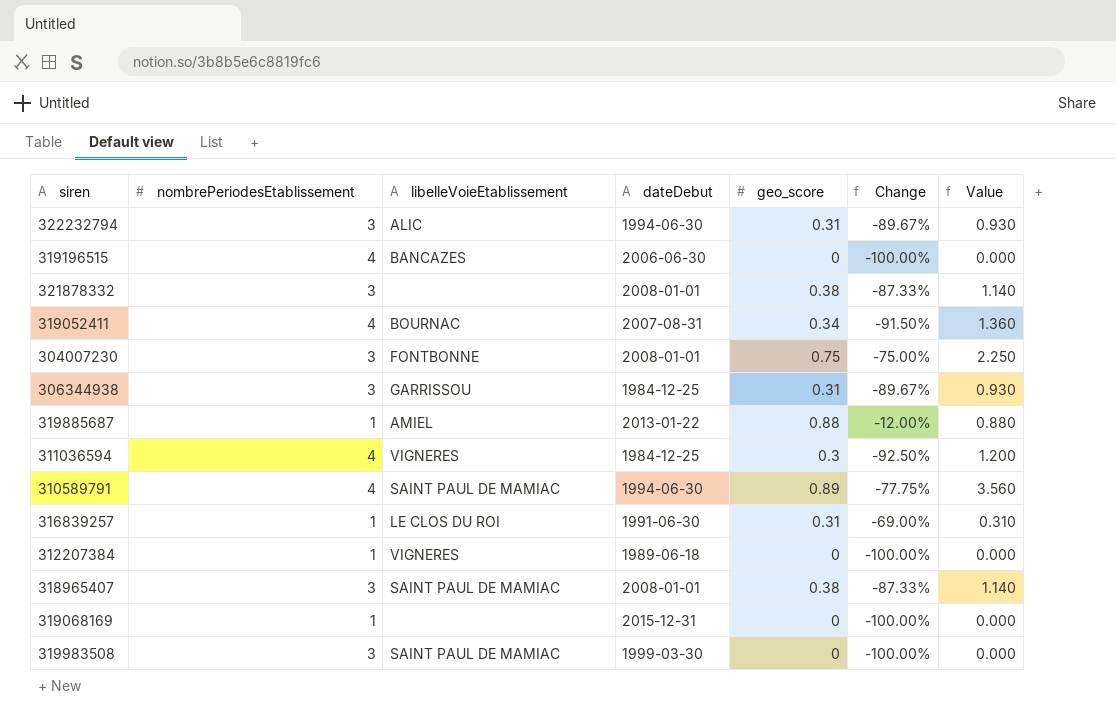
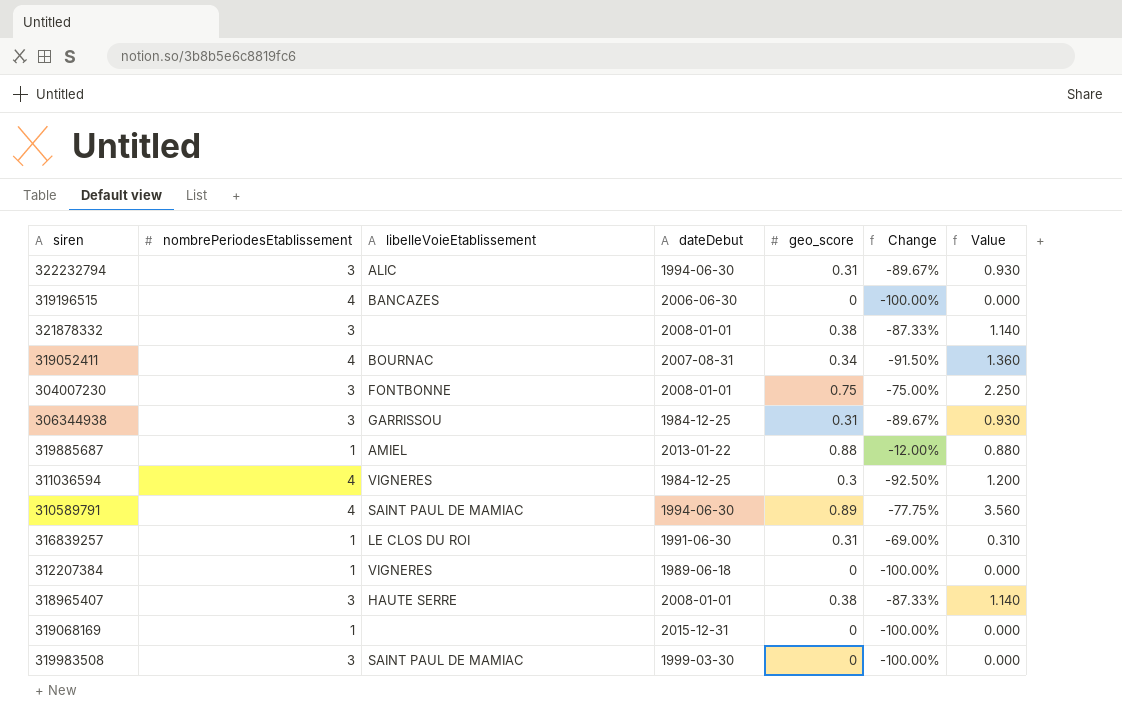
318965407 | libelleVoieEtablissement: SAINT PAUL DE MAMIAC -> HAUTE SERRE

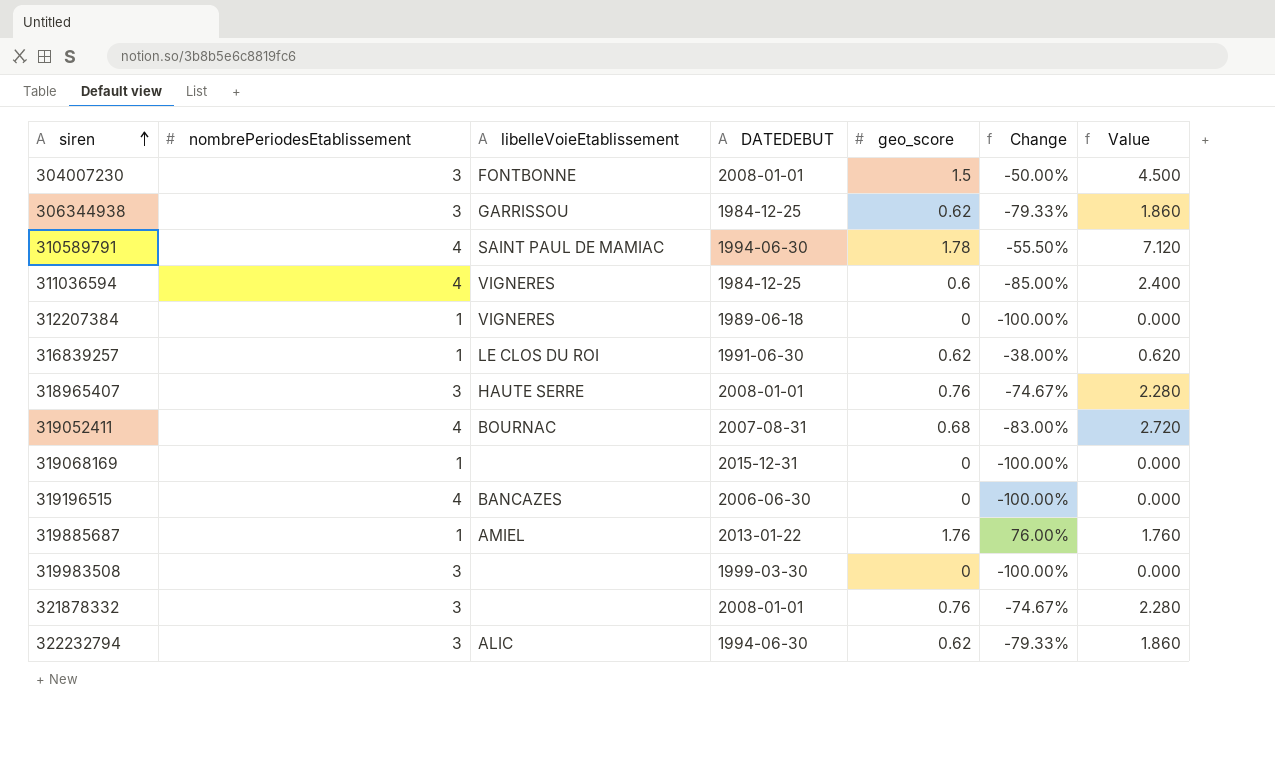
row order: none -> siren ascending
column name: dateDebut -> DATEDEBUT
304007230 | geo_score: 0.75 -> 1.5
304007230 | Change: -75.00% -> -50.00%
304007230 | Value: 2.250 -> 4.500
306344938 | geo_score: 0.31 -> 0.62
306344938 | Change: -89.67% -> -79.33%
306344938 | Value: 0.930 -> 1.860
310589791 | geo_score: 0.89 -> 1.78
310589791 | Change: -77.75% -> -55.50%
310589791 | Value: 3.560 -> 7.120
311036594 | geo_score: 0.3 -> 0.6
311036594 | Change: -92.50% -> -85.00%
311036594 | Value: 1.200 -> 2.400
316839257 | geo_score: 0.31 -> 0.62
316839257 | Change: -69.00% -> -38.00%
316839257 | Value: 0.310 -> 0.620
318965407 | geo_score: 0.38 -> 0.76
318965407 | Change: -87.33% -> -74.67%
318965407 | Value: 1.140 -> 2.280
319052411 | geo_score: 0.34 -> 0.68
319052411 | Change: -91.50% -> -83.00%
319052411 | Value: 1.360 -> 2.720
319885687 | geo_score: 0.88 -> 1.76
319885687 | Change: -12.00% -> 76.00%
319885687 | Value: 0.880 -> 1.760
319983508 | libelleVoieEtablissement: SAINT PAUL DE MAMIAC -> none
321878332 | geo_score: 0.38 -> 0.76
321878332 | Change: -87.33% -> -74.67%
321878332 | Value: 1.140 -> 2.280
322232794 | geo_score: 0.31 -> 0.62
322232794 | Change: -89.67% -> -79.33%
322232794 | Value: 0.930 -> 1.860

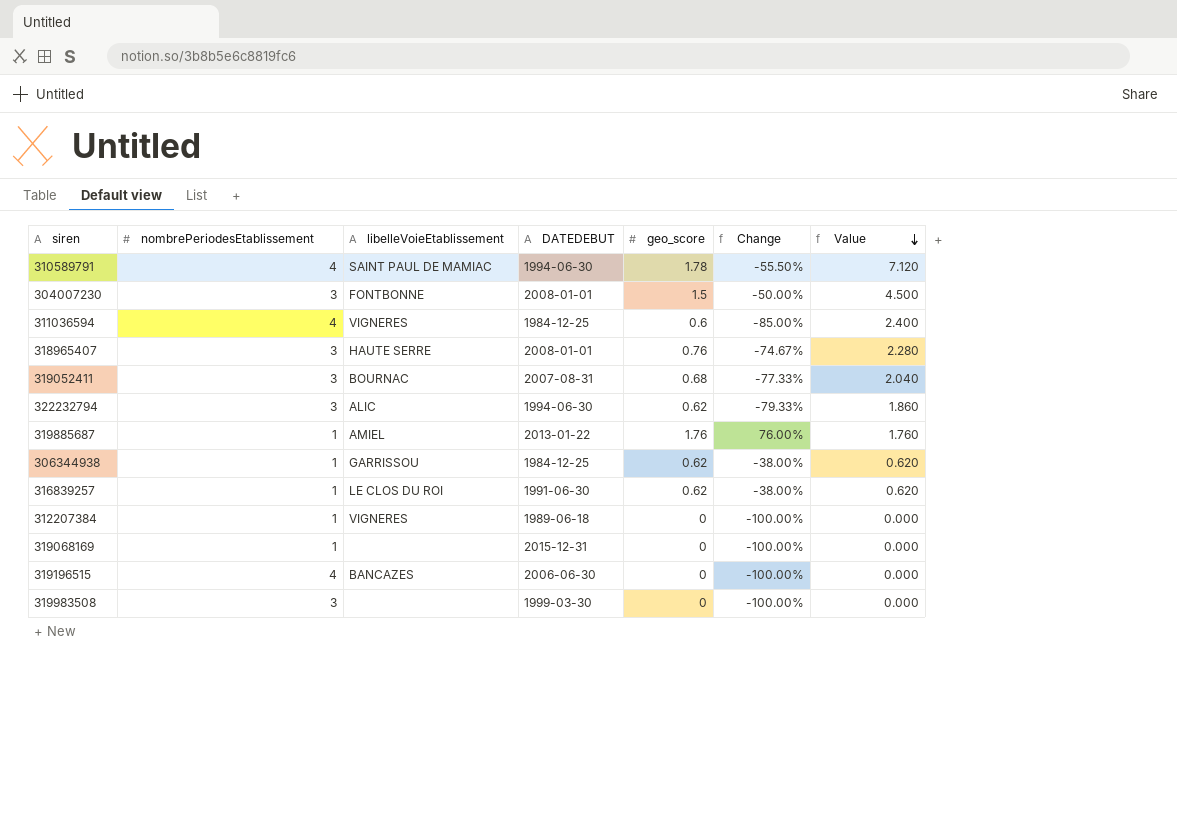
row order: siren ascending -> Value descending
row 321878332: 3 | none | 2008-01-01 | 0.76 | -74.67% | 2.280 -> none
319052411 | nombrePeriodesEtablissement: 4 -> 3
319052411 | Change: -83.00% -> -77.33%
319052411 | Value: 2.720 -> 2.040
306344938 | nombrePeriodesEtablissement: 3 -> 1
306344938 | Change: -79.33% -> -38.00%
306344938 | Value: 1.860 -> 0.620

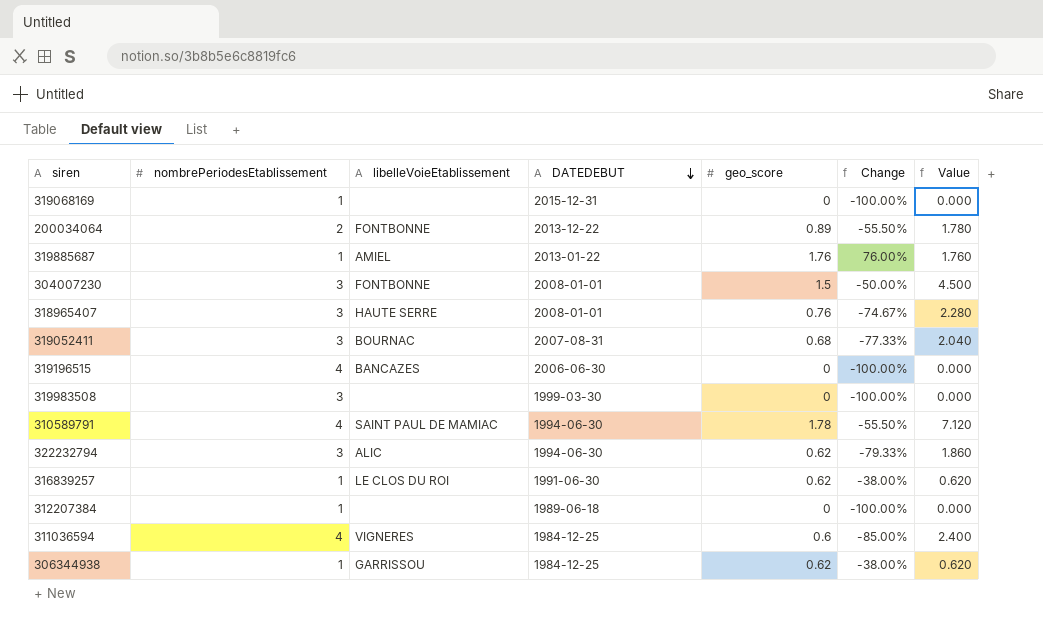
row order: Value descending -> DATEDEBUT descending
row 200034064: none -> 2 | FONTBONNE | 2013-12-22 | 0.89 | -55.50% | 1.780
312207384 | libelleVoieEtablissement: VIGNERES -> none

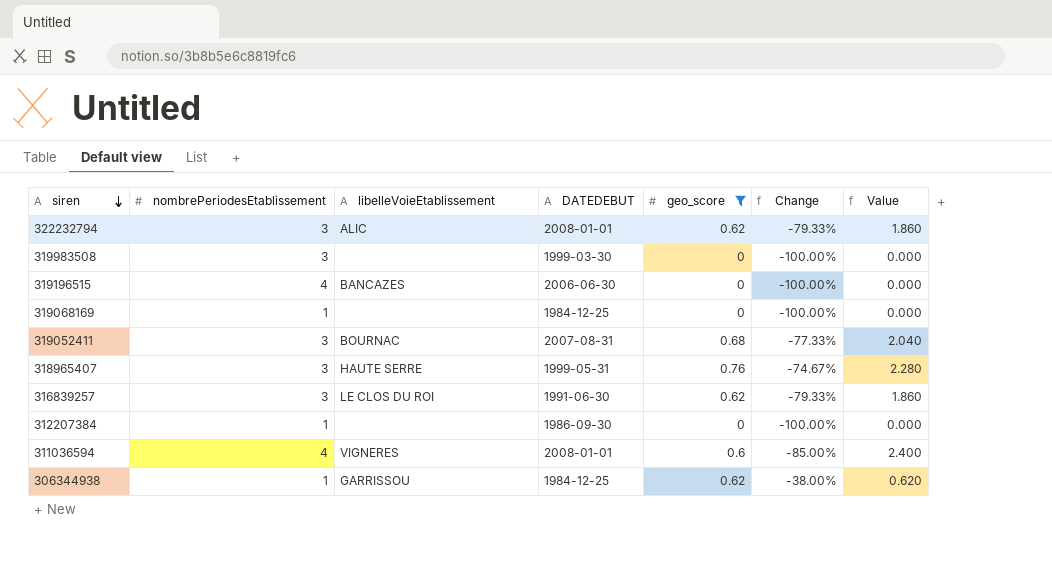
filter: none -> geo_score <= 0.76
row order: DATEDEBUT descending -> siren descending
322232794 | DATEDEBUT: 1994-06-30 -> 2008-01-01
319068169 | DATEDEBUT: 2015-12-31 -> 1984-12-25
318965407 | DATEDEBUT: 2008-01-01 -> 1999-05-31
316839257 | nombrePeriodesEtablissement: 1 -> 3
316839257 | Change: -38.00% -> -79.33%
316839257 | Value: 0.620 -> 1.860
312207384 | DATEDEBUT: 1989-06-18 -> 1986-09-30
311036594 | DATEDEBUT: 1984-12-25 -> 2008-01-01

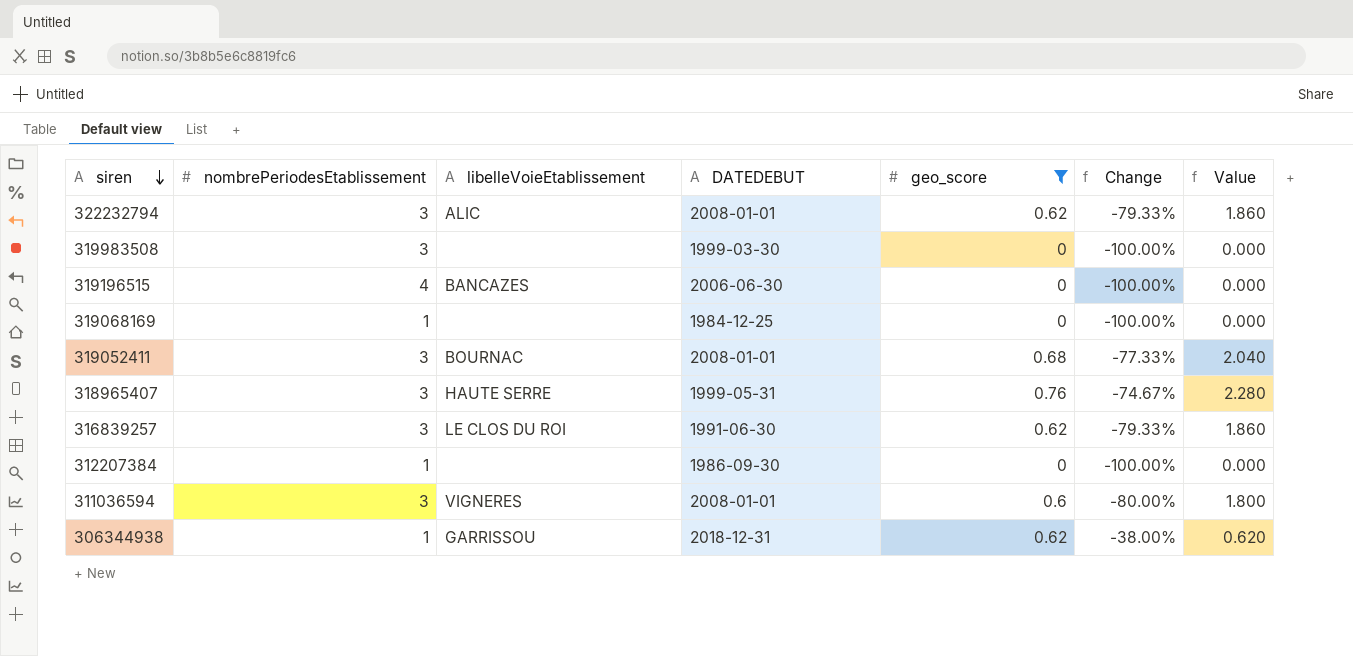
319052411 | DATEDEBUT: 2007-08-31 -> 2008-01-01
311036594 | nombrePeriodesEtablissement: 4 -> 3
311036594 | Change: -85.00% -> -80.00%
311036594 | Value: 2.400 -> 1.800
306344938 | DATEDEBUT: 1984-12-25 -> 2018-12-31

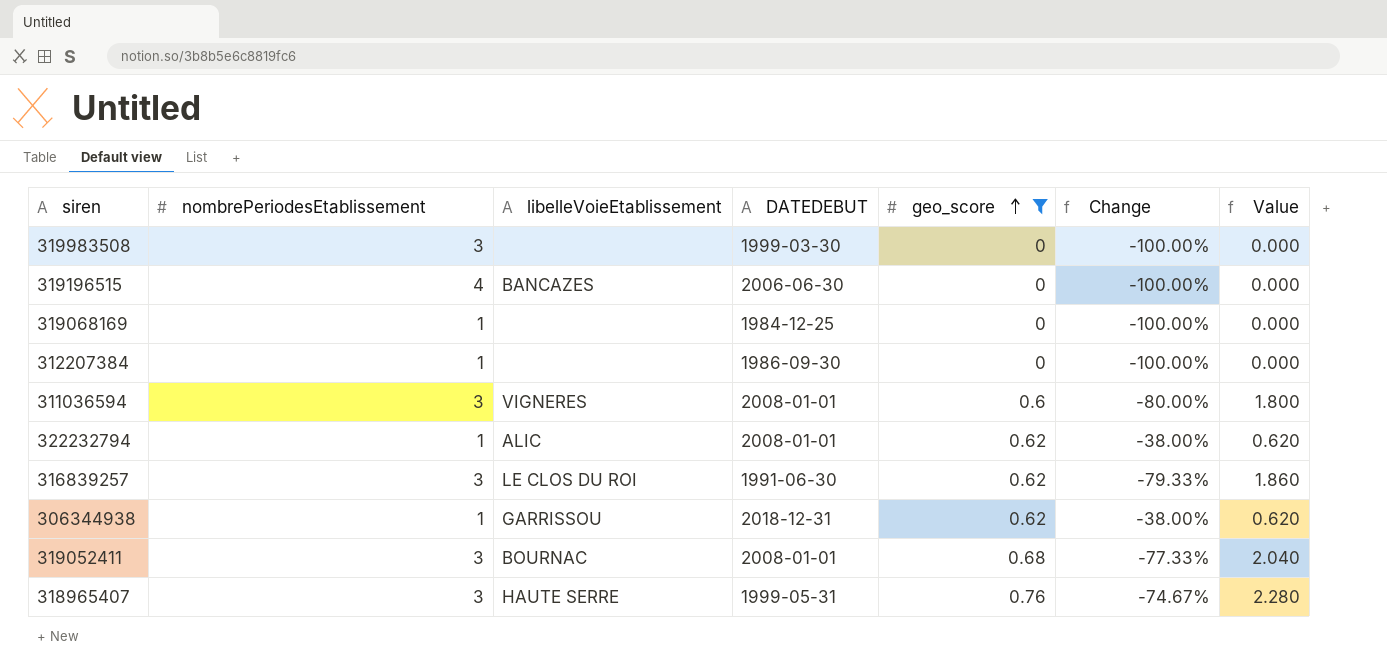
row order: siren descending -> geo_score ascending
322232794 | nombrePeriodesEtablissement: 3 -> 1
322232794 | Change: -79.33% -> -38.00%
322232794 | Value: 1.860 -> 0.620

